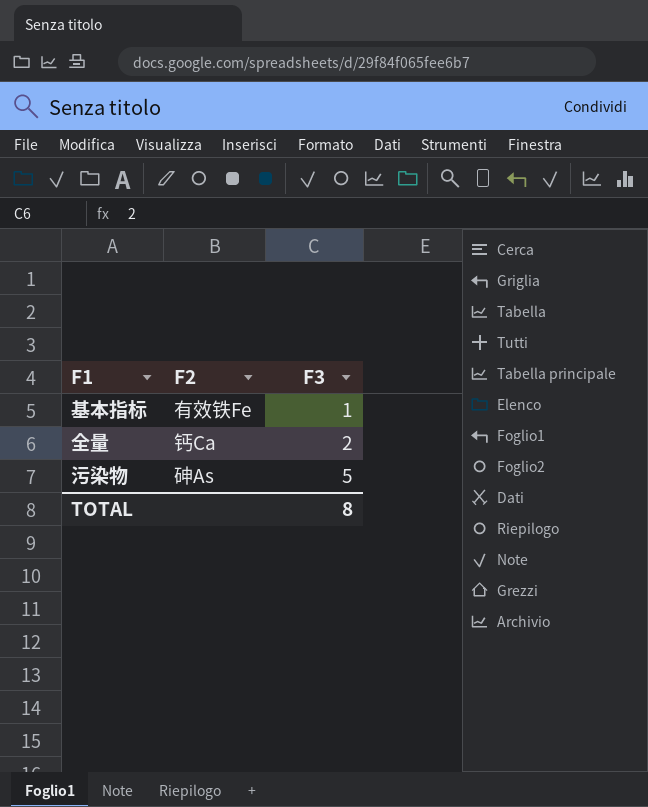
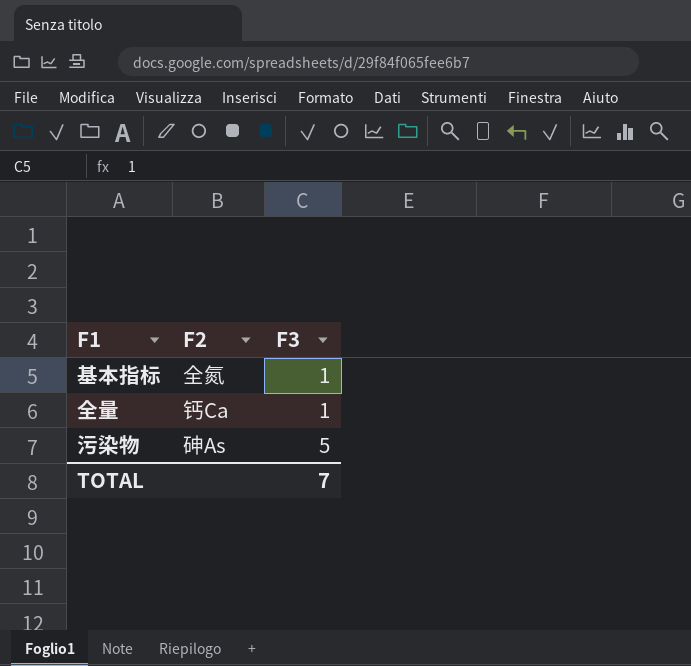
基本指标 | F2: 有效铁Fe -> 全氮
全量 | F3: 2 -> 1
TOTAL | F3: 8 -> 7

